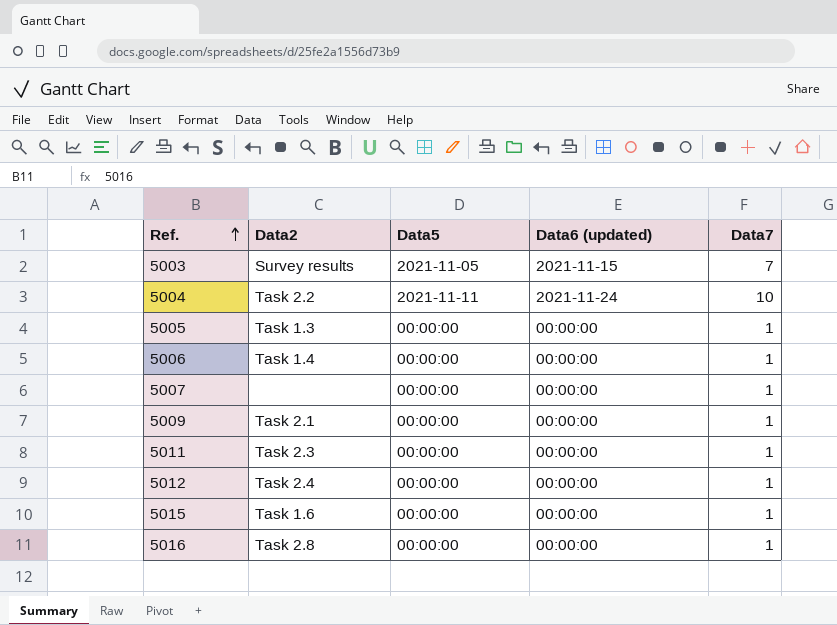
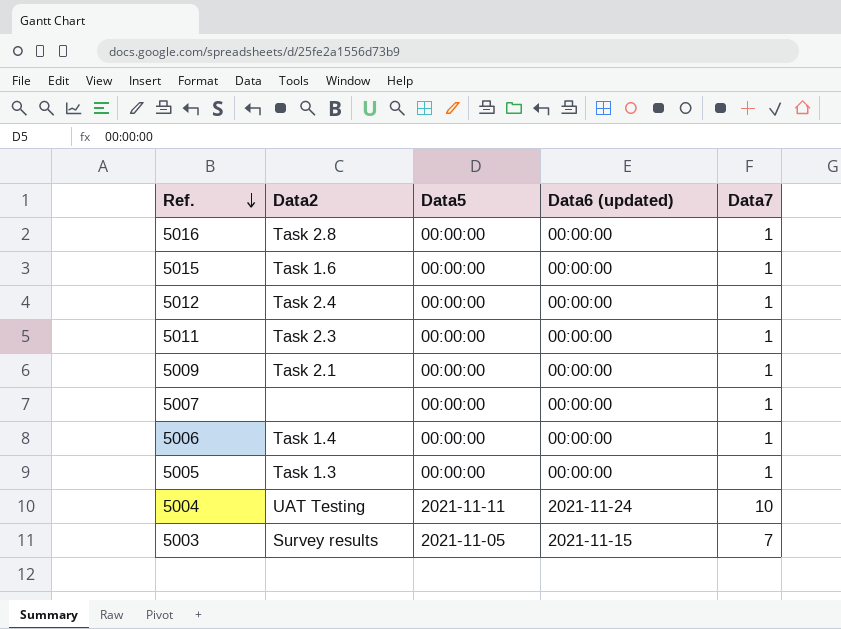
row order: Ref. ascending -> Ref. descending
5004 | Data2: Task 2.2 -> UAT Testing

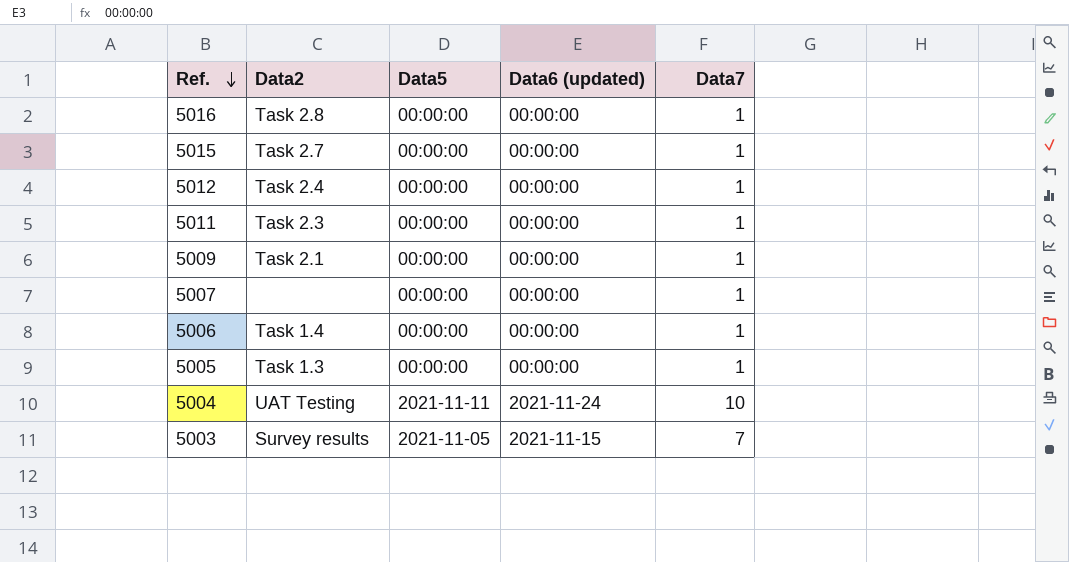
5015 | Data2: Task 1.6 -> Task 2.7

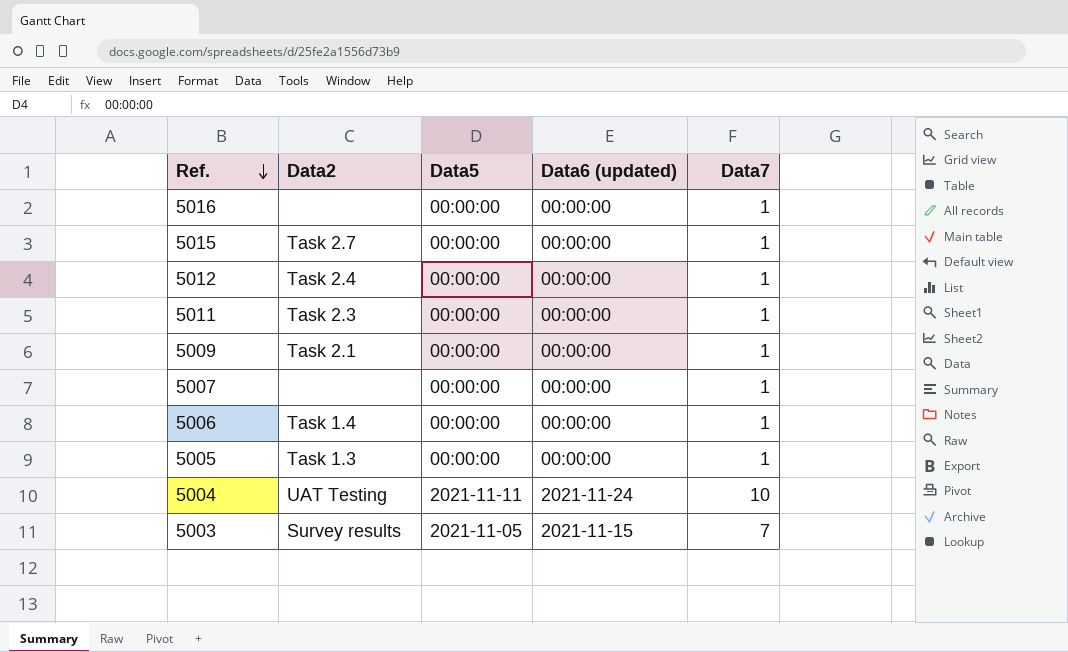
5016 | Data2: Task 2.8 -> none

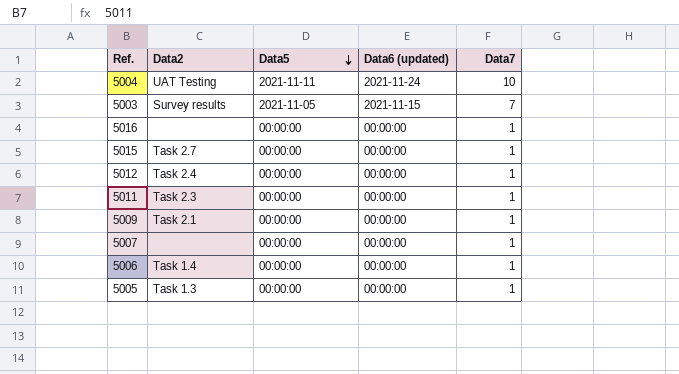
row order: Ref. descending -> Data5 descending

